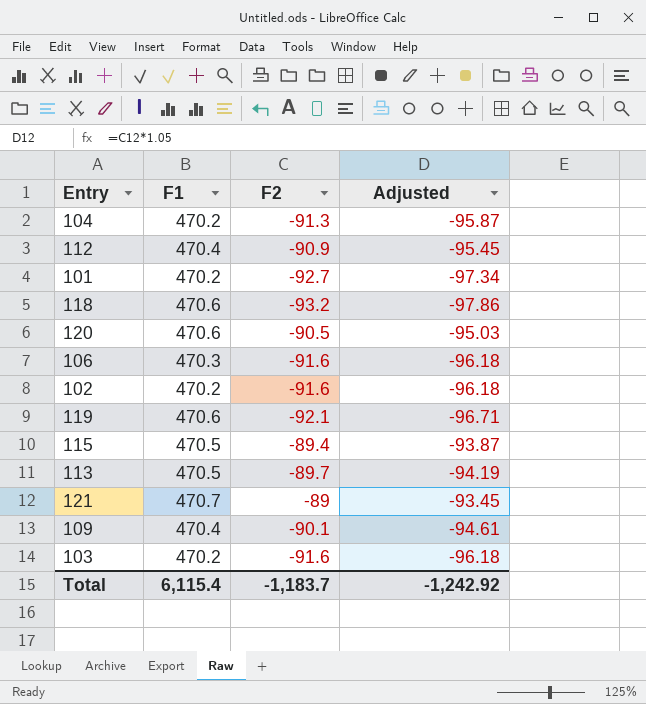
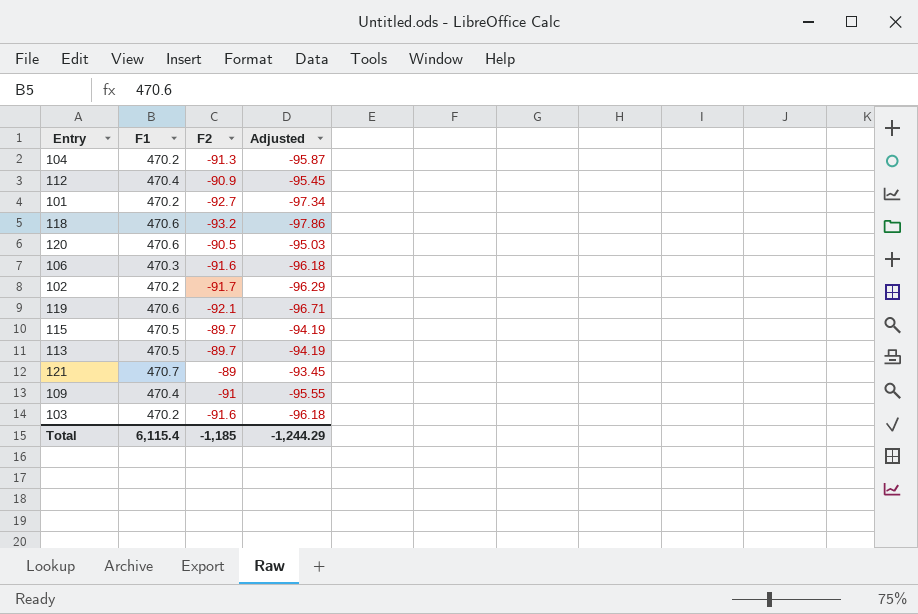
102 | F2: -91.6 -> -91.7
102 | Adjusted: -96.18 -> -96.29
115 | F2: -89.4 -> -89.7
115 | Adjusted: -93.87 -> -94.19
109 | F2: -90.1 -> -91
109 | Adjusted: -94.61 -> -95.55
Total | F2: -1,183.7 -> -1,185
Total | Adjusted: -1,242.92 -> -1,244.29

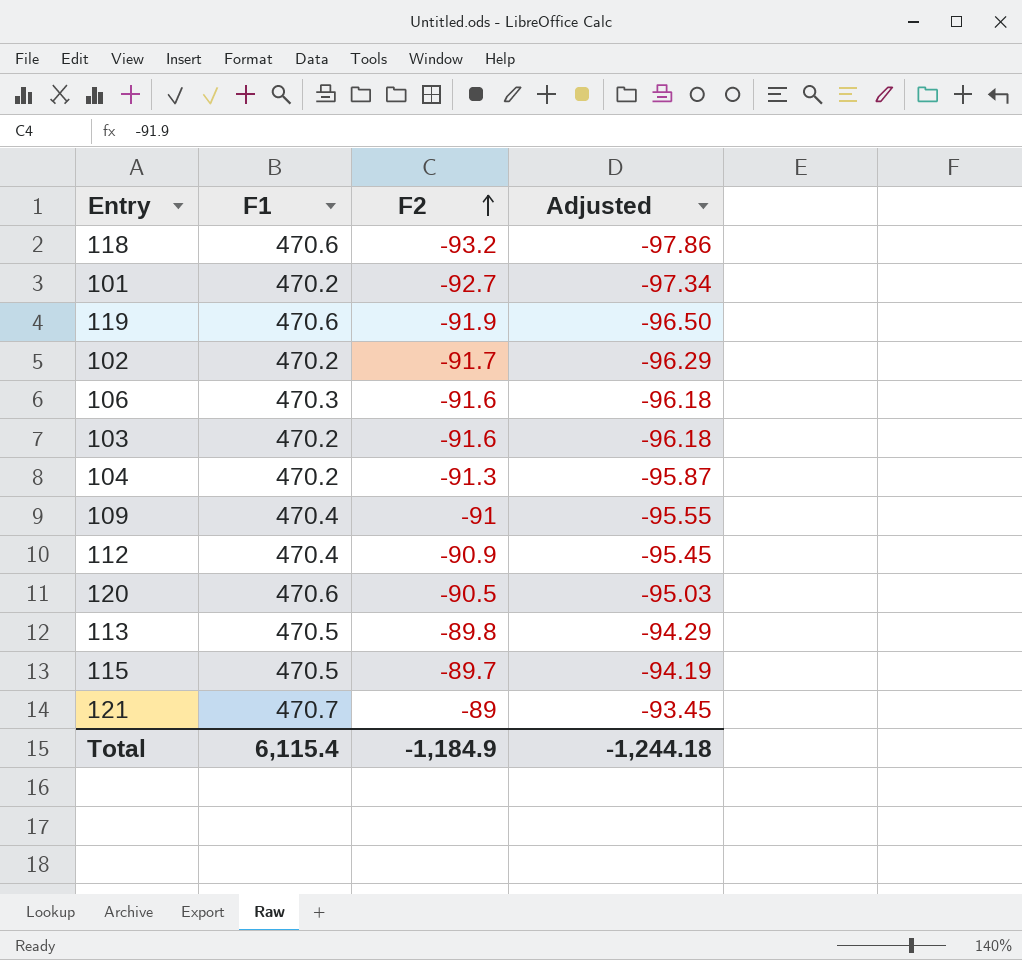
row order: none -> F2 ascending
119 | F2: -92.1 -> -91.9
119 | Adjusted: -96.71 -> -96.50
113 | F2: -89.7 -> -89.8
113 | Adjusted: -94.19 -> -94.29
Total | F2: -1,185 -> -1,184.9
Total | Adjusted: -1,244.29 -> -1,244.18

